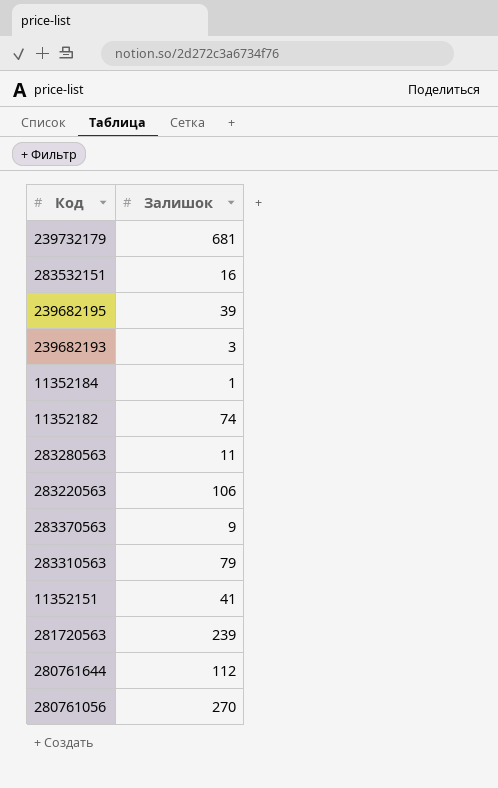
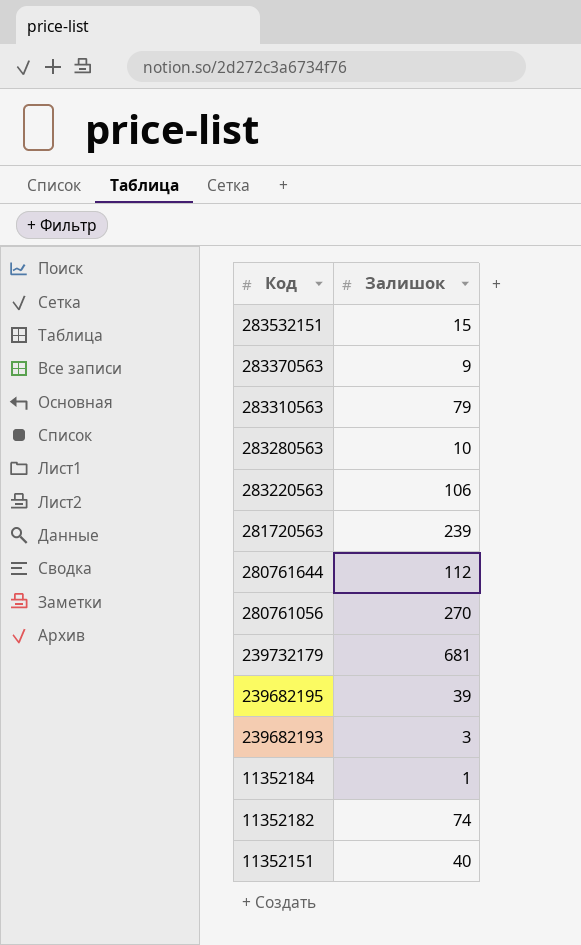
row order: none -> Код descending
283532151 | Залишок: 16 -> 15
283280563 | Залишок: 11 -> 10
11352151 | Залишок: 41 -> 40

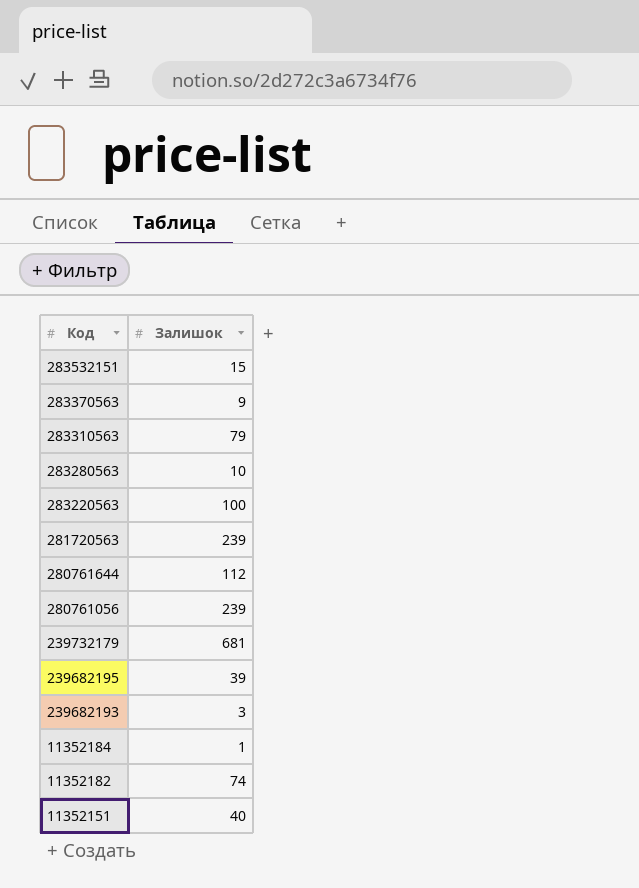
283220563 | Залишок: 106 -> 100
280761056 | Залишок: 270 -> 239

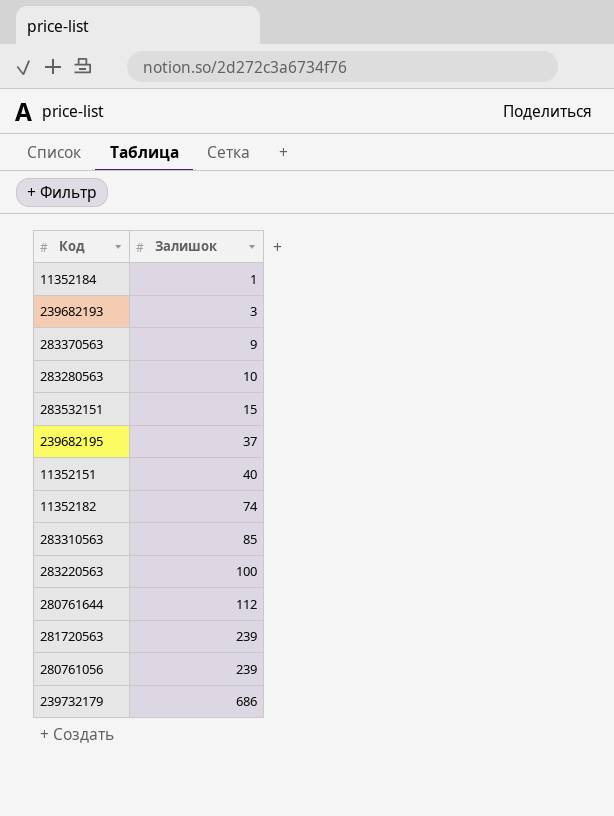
row order: Код descending -> Залишок ascending
239682195 | Залишок: 39 -> 37
283310563 | Залишок: 79 -> 85
239732179 | Залишок: 681 -> 686

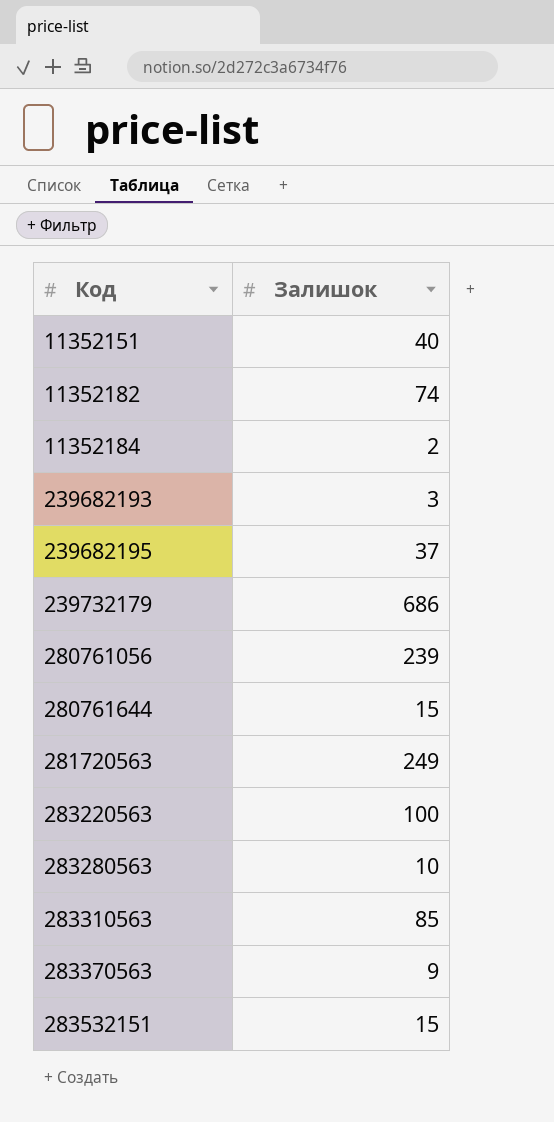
row order: Залишок ascending -> Код ascending
11352184 | Залишок: 1 -> 2
280761644 | Залишок: 112 -> 15
281720563 | Залишок: 239 -> 249

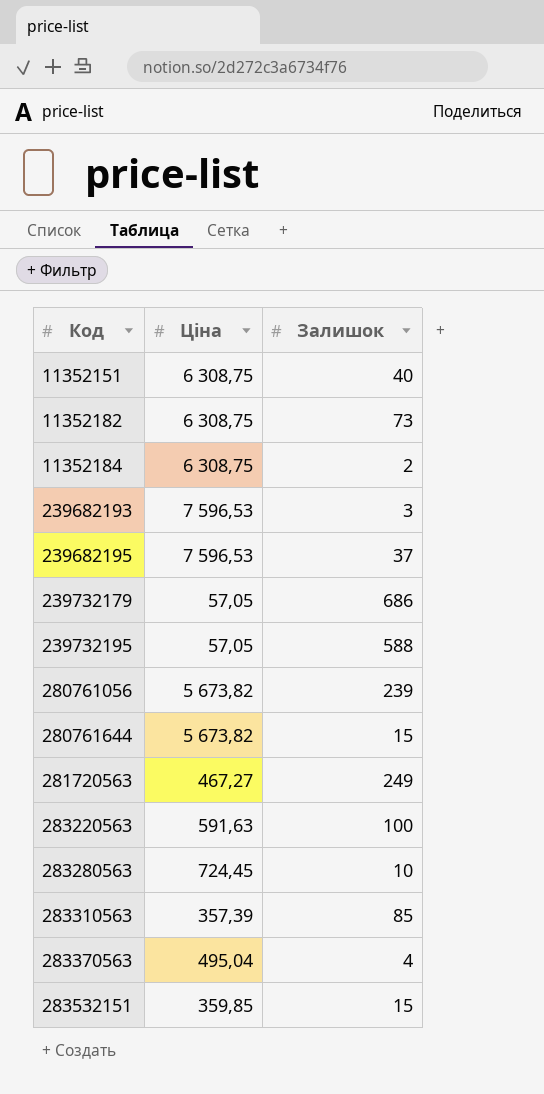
column Ціна | position: none -> 2
11352182 | Залишок: 74 -> 73
row 239732195: none -> 57,05 | 588
283370563 | Залишок: 9 -> 4

